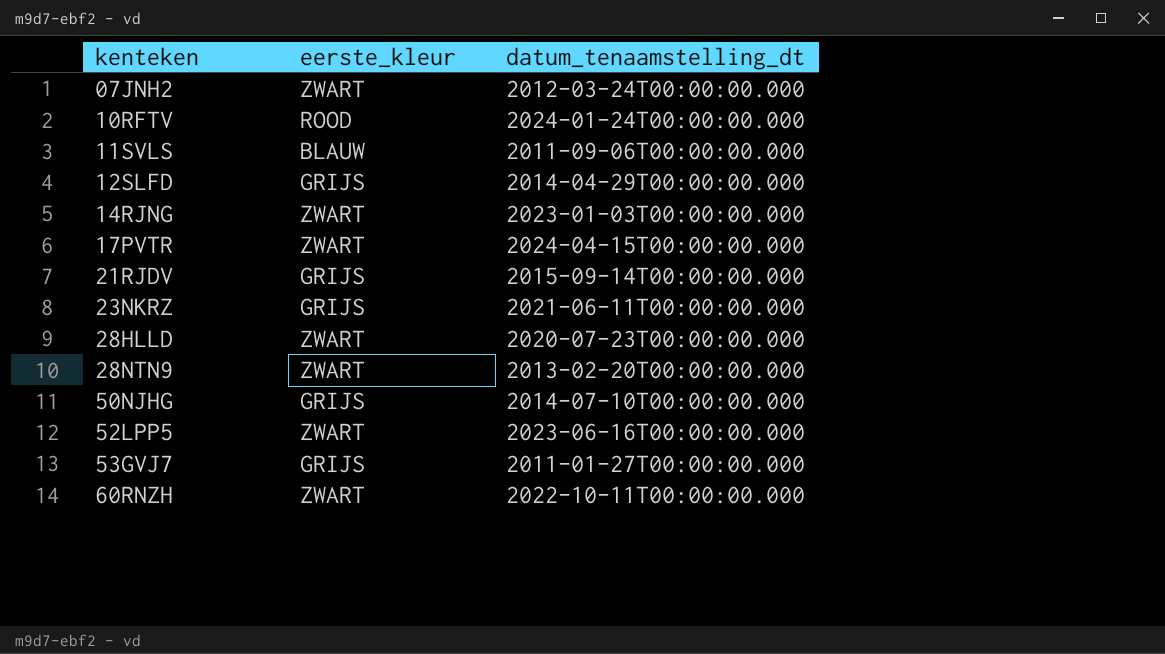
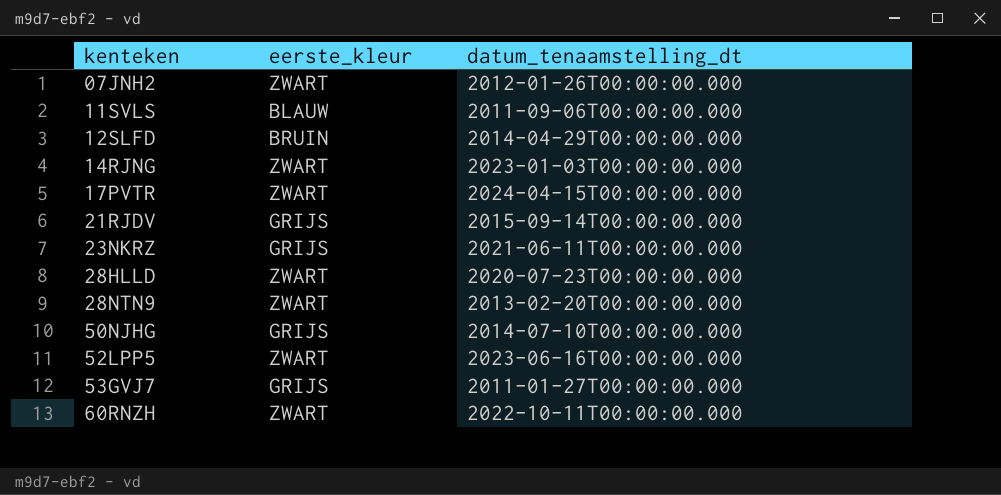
row 10RFTV: ROOD | 2024-01-24T00:00:00.000 -> none
07JNH2 | datum_tenaamstelling_dt: 2012-03-24T00:00:00.000 -> 2012-01-26T00:00:00.000
12SLFD | eerste_kleur: GRIJS -> BRUIN

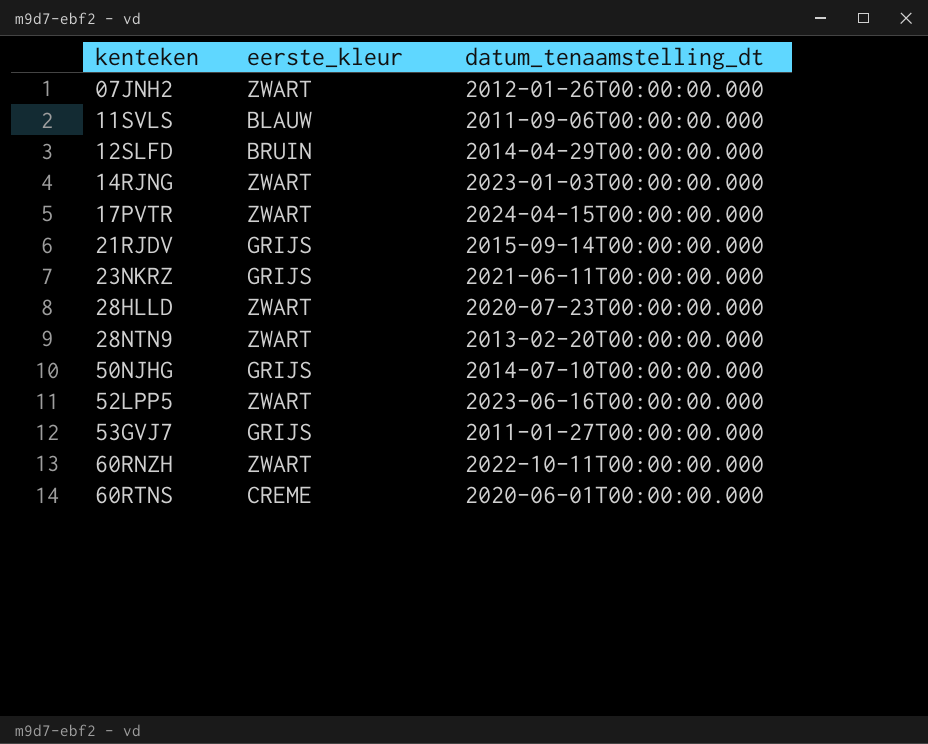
row 60RTNS: none -> CREME | 2020-06-01T00:00:00.000

